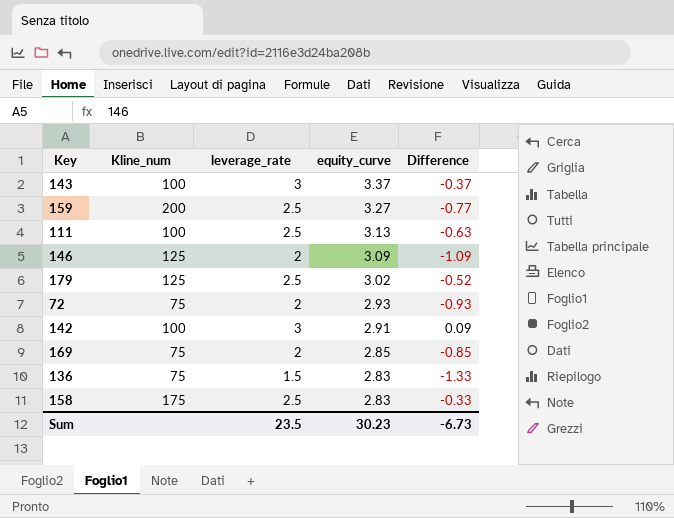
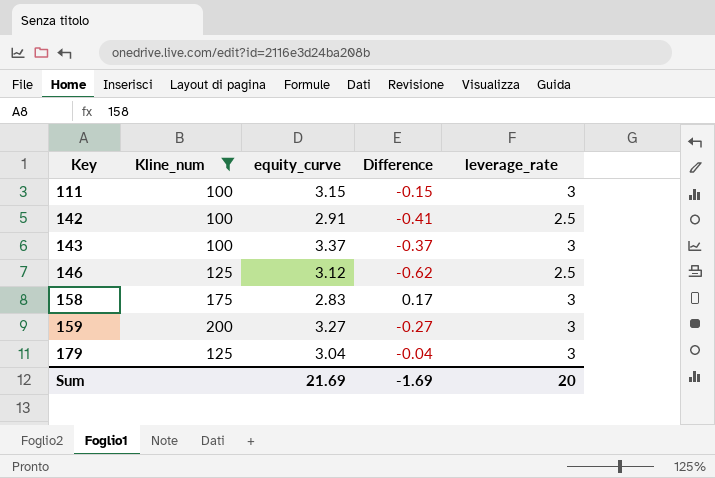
filter: none -> Kline_num != 75
row order: equity_curve descending -> Key ascending
column leverage_rate | position: 3 -> 5
111 | equity_curve: 3.13 -> 3.15
111 | Difference: -0.63 -> -0.15
111 | leverage_rate: 2.5 -> 3
142 | Difference: 0.09 -> -0.41
142 | leverage_rate: 3 -> 2.5
146 | equity_curve: 3.09 -> 3.12
146 | Difference: -1.09 -> -0.62
146 | leverage_rate: 2 -> 2.5
158 | Difference: -0.33 -> 0.17
158 | leverage_rate: 2.5 -> 3
159 | Difference: -0.77 -> -0.27
159 | leverage_rate: 2.5 -> 3
179 | equity_curve: 3.02 -> 3.04
179 | Difference: -0.52 -> -0.04
179 | leverage_rate: 2.5 -> 3
Sum | equity_curve: 30.23 -> 21.69
Sum | Difference: -6.73 -> -1.69
Sum | leverage_rate: 23.5 -> 20

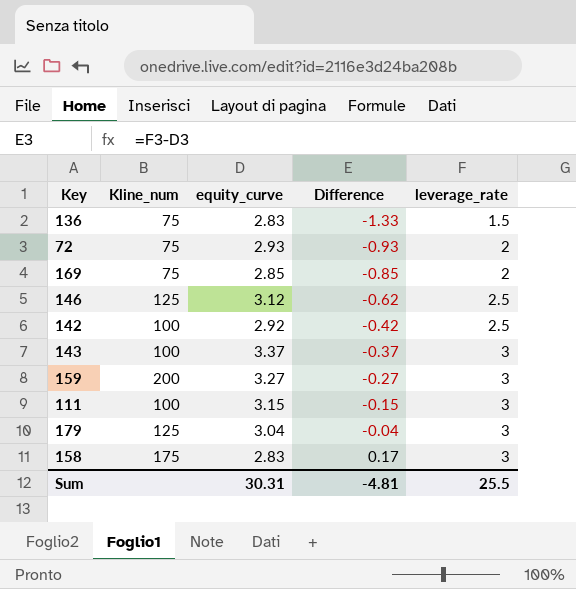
filter: Kline_num != 75 -> none
row order: Key ascending -> Difference ascending
142 | equity_curve: 2.91 -> 2.92
142 | Difference: -0.41 -> -0.42
Sum | equity_curve: 21.69 -> 30.31
Sum | Difference: -1.69 -> -4.81
Sum | leverage_rate: 20 -> 25.5

